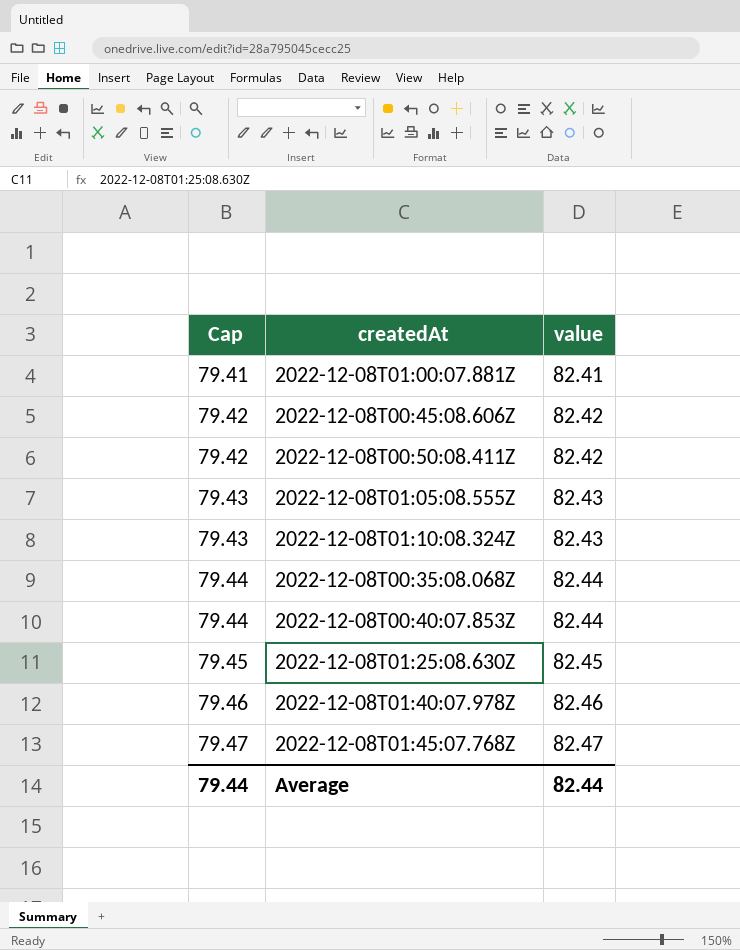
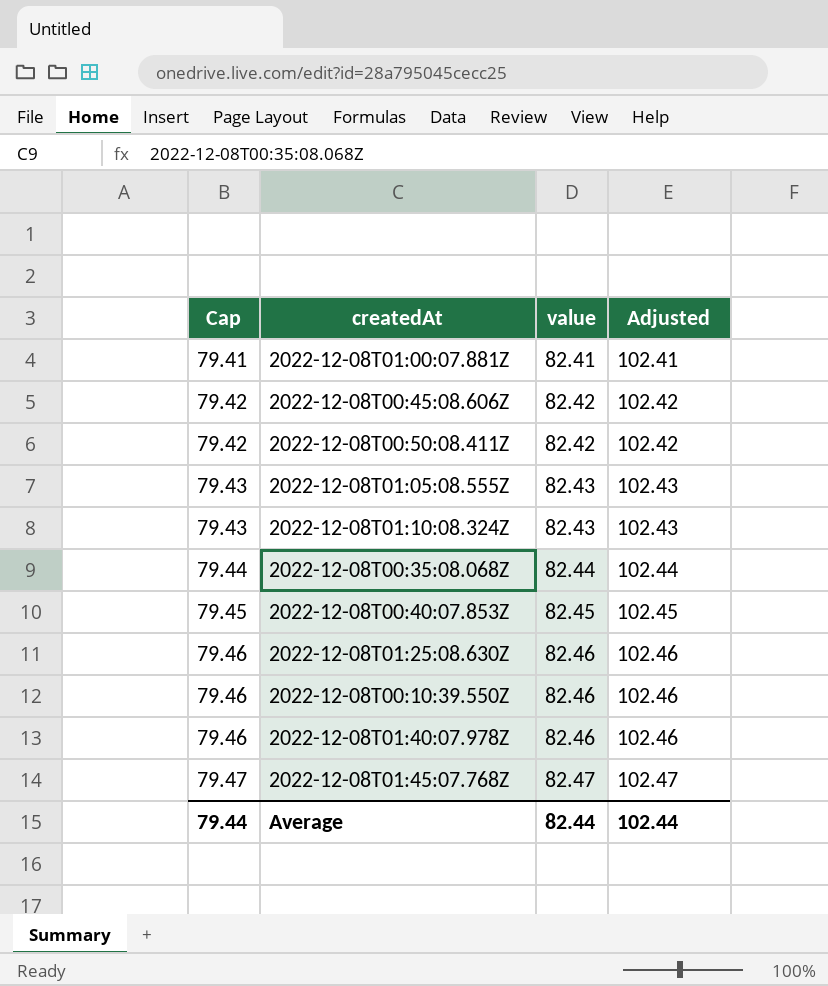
column Adjusted | formula: none -> [value] + 20
2022-12-08T00:40:07.853Z | Cap: 79.44 -> 79.45
2022-12-08T00:40:07.853Z | value: 82.44 -> 82.45
2022-12-08T01:25:08.630Z | Cap: 79.45 -> 79.46
2022-12-08T01:25:08.630Z | value: 82.45 -> 82.46
row 2022-12-08T00:10:39.550Z: none -> 79.46 | 82.46 | 102.46

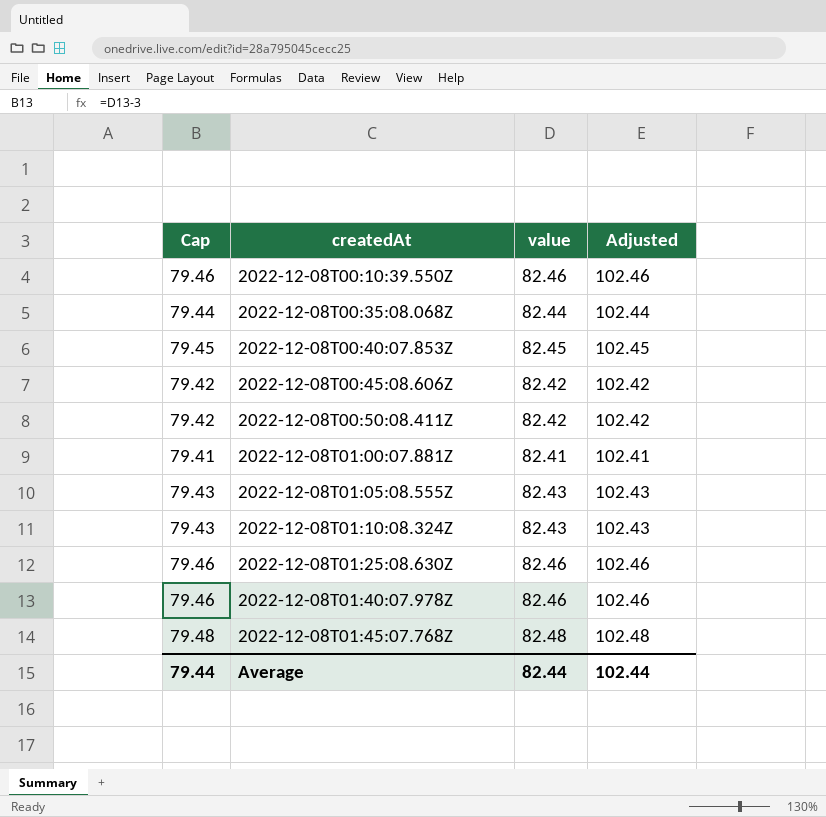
row order: Cap ascending -> createdAt ascending
2022-12-08T01:45:07.768Z | Cap: 79.47 -> 79.48
2022-12-08T01:45:07.768Z | value: 82.47 -> 82.48
2022-12-08T01:45:07.768Z | Adjusted: 102.47 -> 102.48

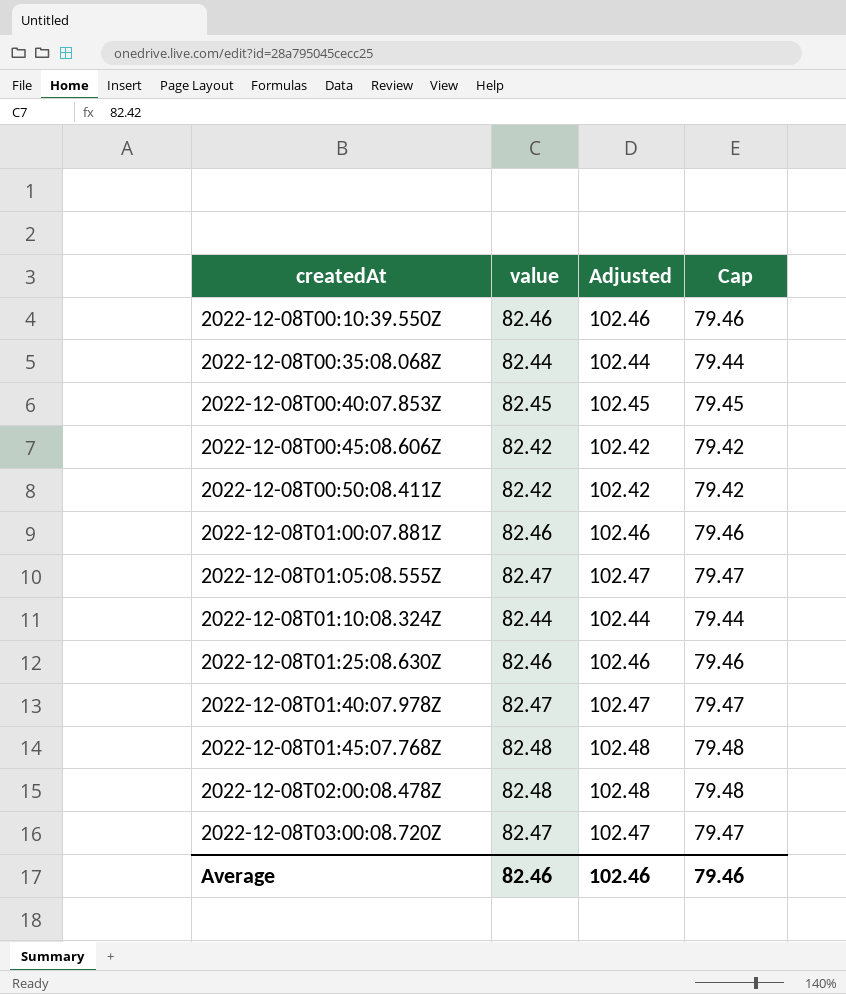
column Cap | position: 1 -> 4
2022-12-08T01:00:07.881Z | value: 82.41 -> 82.46
2022-12-08T01:00:07.881Z | Adjusted: 102.41 -> 102.46
2022-12-08T01:00:07.881Z | Cap: 79.41 -> 79.46
2022-12-08T01:05:08.555Z | value: 82.43 -> 82.47
2022-12-08T01:05:08.555Z | Adjusted: 102.43 -> 102.47
2022-12-08T01:05:08.555Z | Cap: 79.43 -> 79.47
2022-12-08T01:10:08.324Z | value: 82.43 -> 82.44
2022-12-08T01:10:08.324Z | Adjusted: 102.43 -> 102.44
2022-12-08T01:10:08.324Z | Cap: 79.43 -> 79.44
2022-12-08T01:40:07.978Z | value: 82.46 -> 82.47
2022-12-08T01:40:07.978Z | Adjusted: 102.46 -> 102.47
2022-12-08T01:40:07.978Z | Cap: 79.46 -> 79.47
row 2022-12-08T02:00:08.478Z: none -> 82.48 | 102.48 | 79.48
row 2022-12-08T03:00:08.720Z: none -> 82.47 | 102.47 | 79.47
Average | value: 82.44 -> 82.46
Average | Adjusted: 102.44 -> 102.46
Average | Cap: 79.44 -> 79.46

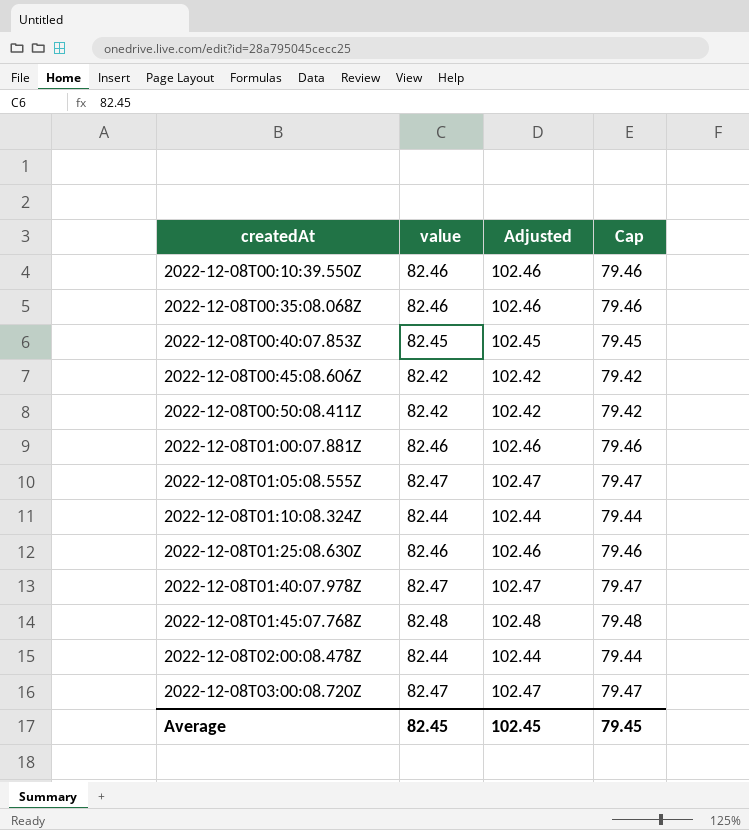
2022-12-08T00:35:08.068Z | value: 82.44 -> 82.46
2022-12-08T00:35:08.068Z | Adjusted: 102.44 -> 102.46
2022-12-08T00:35:08.068Z | Cap: 79.44 -> 79.46
2022-12-08T02:00:08.478Z | value: 82.48 -> 82.44
2022-12-08T02:00:08.478Z | Adjusted: 102.48 -> 102.44
2022-12-08T02:00:08.478Z | Cap: 79.48 -> 79.44
Average | value: 82.46 -> 82.45
Average | Adjusted: 102.46 -> 102.45
Average | Cap: 79.46 -> 79.45

